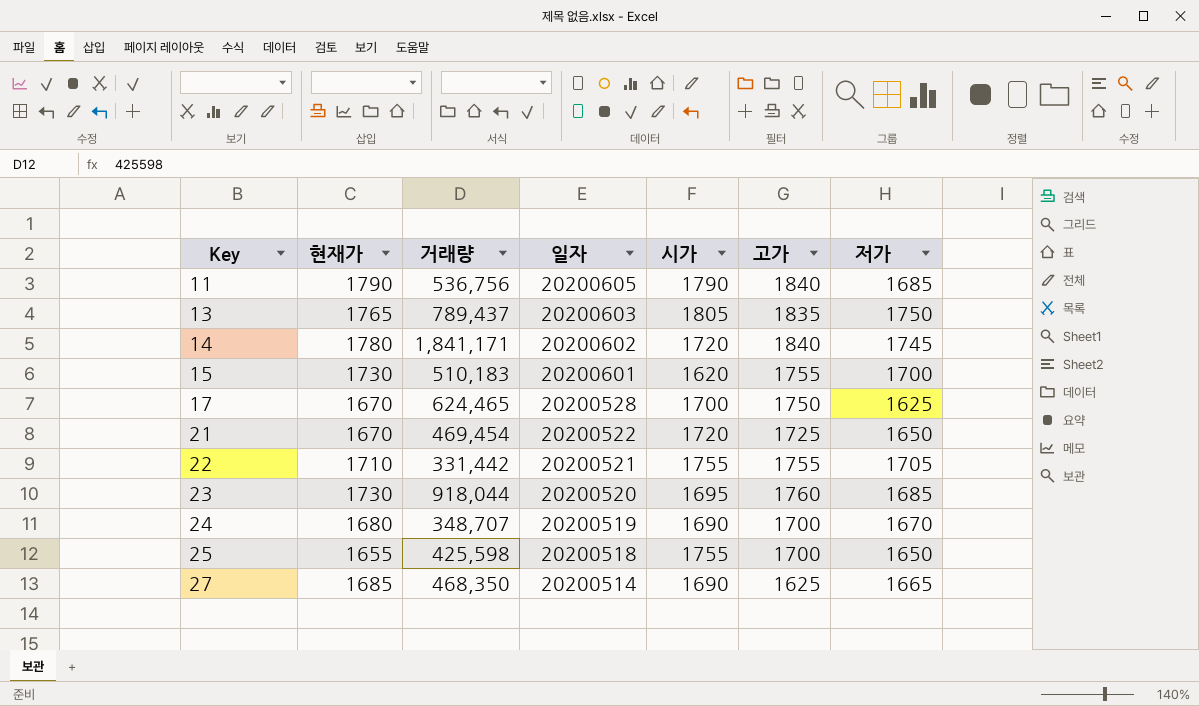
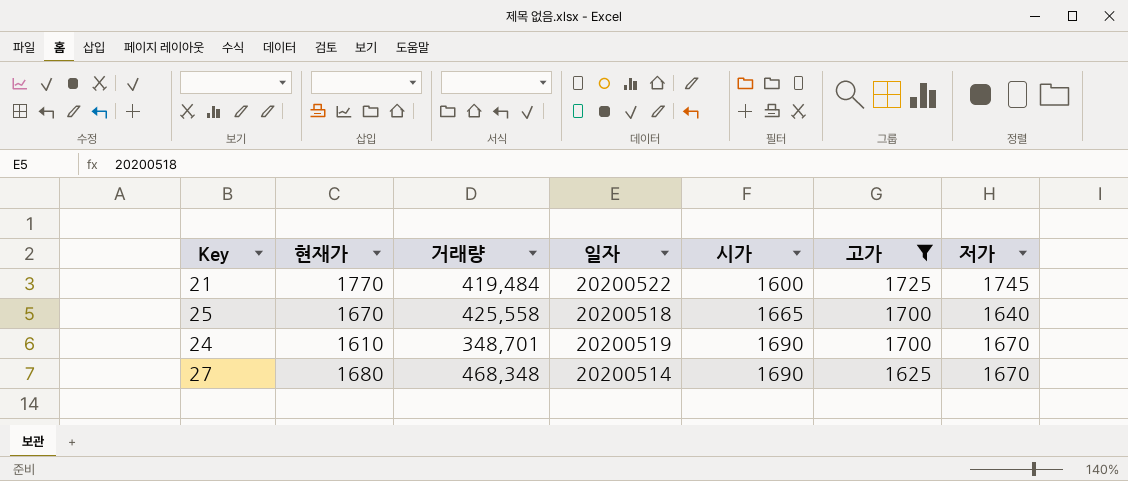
filter: none -> 고가 <= 1725
row order: Key ascending -> 시가 ascending
21 | 현재가: 1670 -> 1770
21 | 거래량: 469,454 -> 419,484
21 | 시가: 1720 -> 1600
21 | 저가: 1650 -> 1745
25 | 현재가: 1655 -> 1670
25 | 거래량: 425,598 -> 425,558
25 | 시가: 1755 -> 1665
25 | 저가: 1650 -> 1640
24 | 현재가: 1680 -> 1610
24 | 거래량: 348,707 -> 348,701
27 | 현재가: 1685 -> 1680
27 | 거래량: 468,350 -> 468,348
27 | 저가: 1665 -> 1670

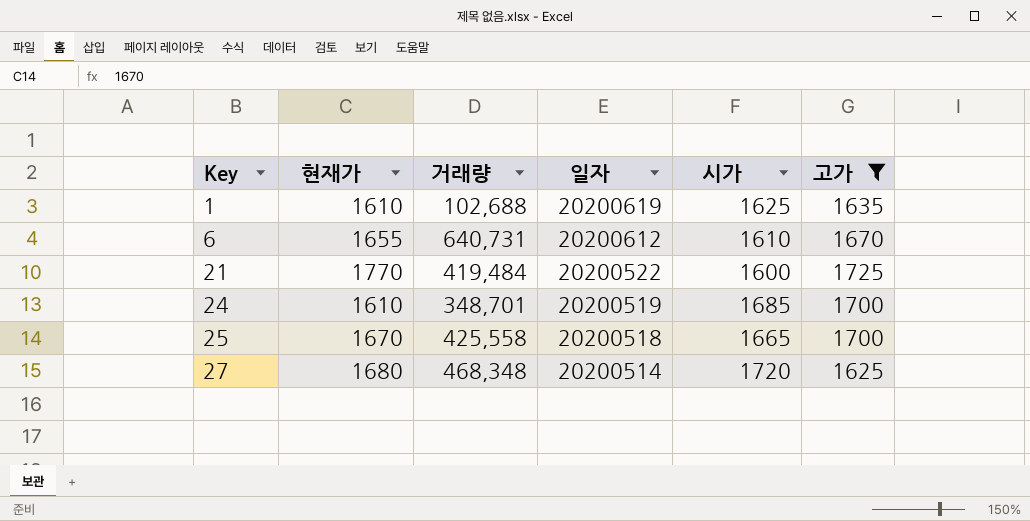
row order: 시가 ascending -> Key ascending
column 저가 | position: 7 -> none
row 1: none -> 1610 | 102,688 | 20200619 | 1625 | 1635
row 6: none -> 1655 | 640,731 | 20200612 | 1610 | 1670
24 | 시가: 1690 -> 1685
27 | 시가: 1690 -> 1720

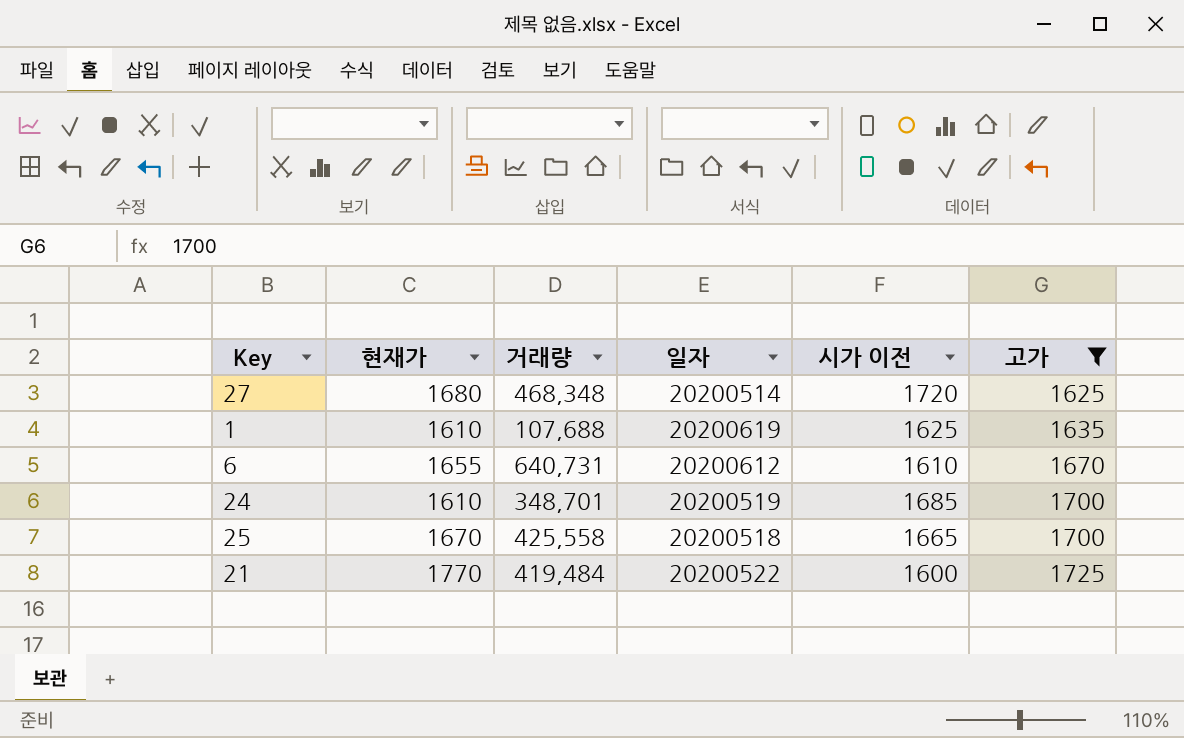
row order: Key ascending -> 고가 ascending
column name: 시가 -> 시가 이전
1 | 거래량: 102,688 -> 107,688

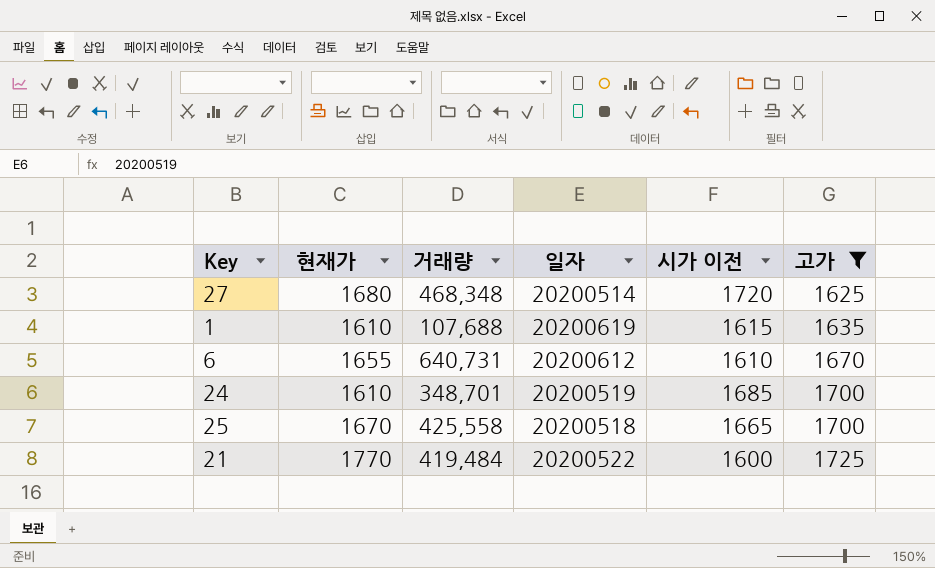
1 | 시가 이전: 1625 -> 1615

